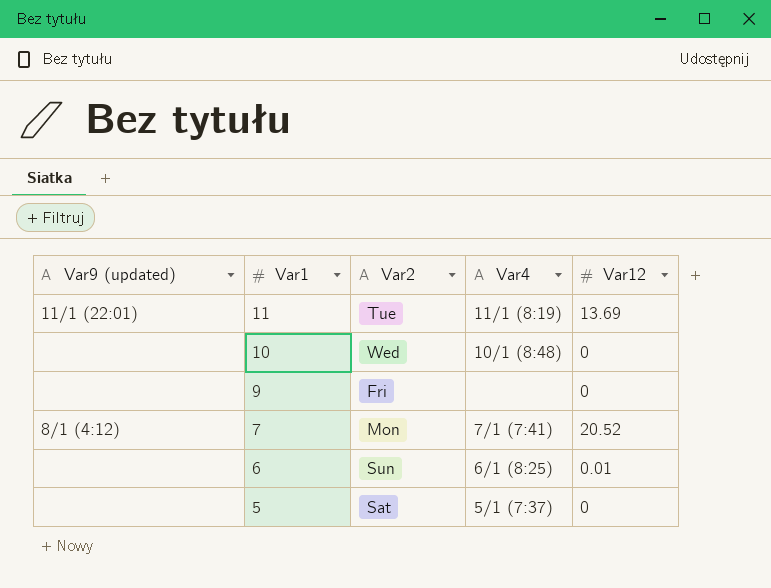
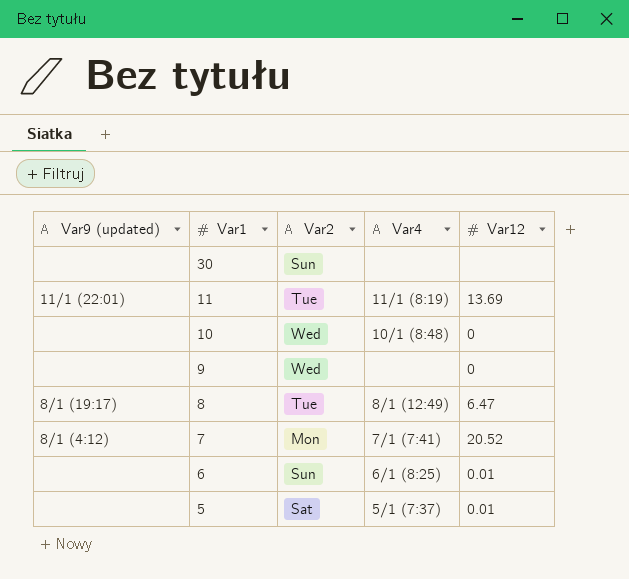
row 30: none -> none | Sun | none | none
9 | Var2: Fri -> Wed
row 8: none -> 8/1 (19:17) | Tue | 8/1 (12:49) | 6.47
5 | Var12: 0 -> 0.01

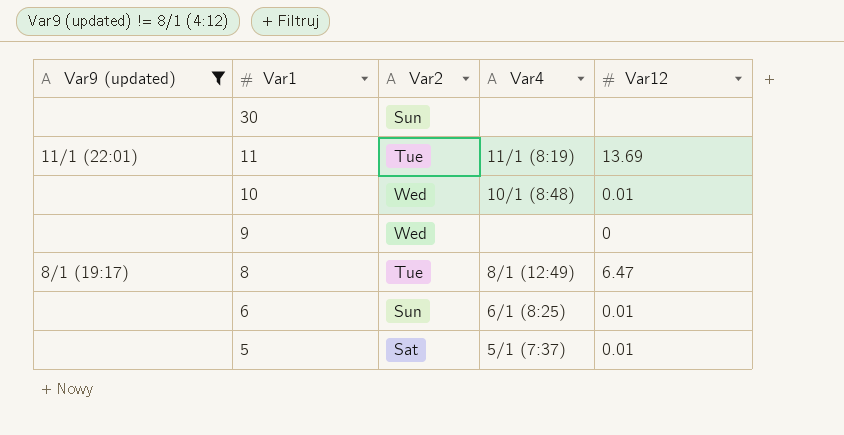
filter: none -> Var9 (updated) != 8/1 (4:12)
10 | Var12: 0 -> 0.01

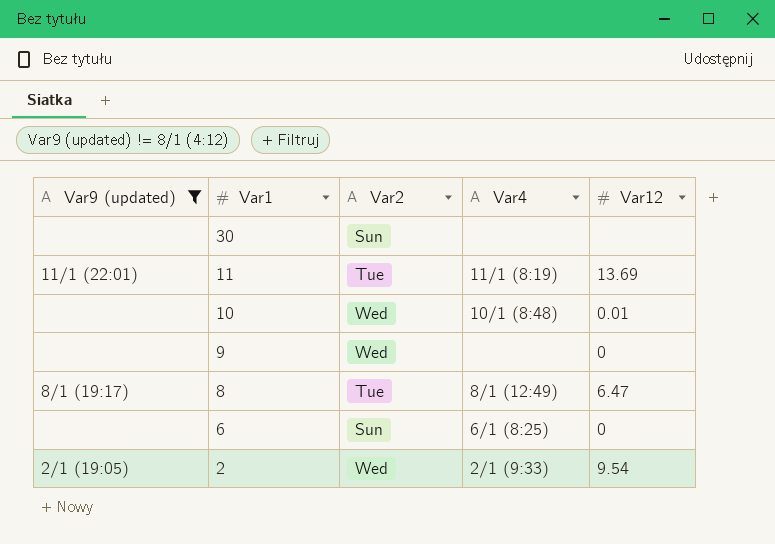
row 5: none | Sat | 5/1 (7:37) | 0.01 -> none
6 | Var12: 0.01 -> 0
row 2: none -> 2/1 (19:05) | Wed | 2/1 (9:33) | 9.54

